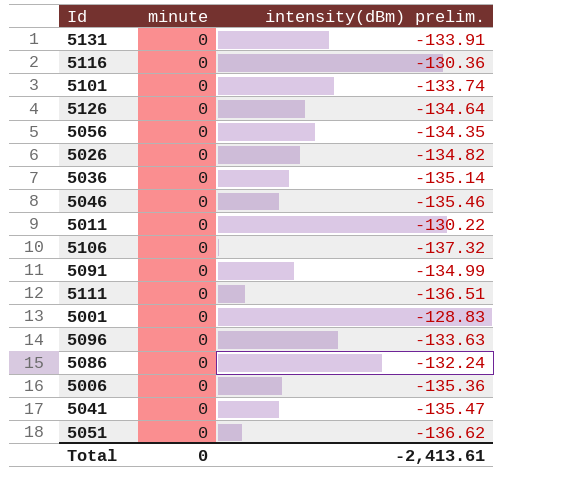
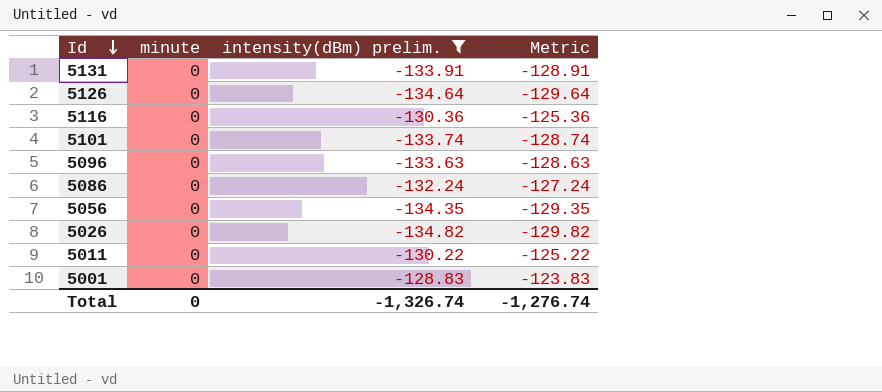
filter: none -> intensity(dBm) prelim. >= -134.82
row order: none -> Id descending
column Metric | formula: none -> [intensity(dBm) prelim.] + 5
Total | intensity(dBm) prelim.: -2,413.61 -> -1,326.74

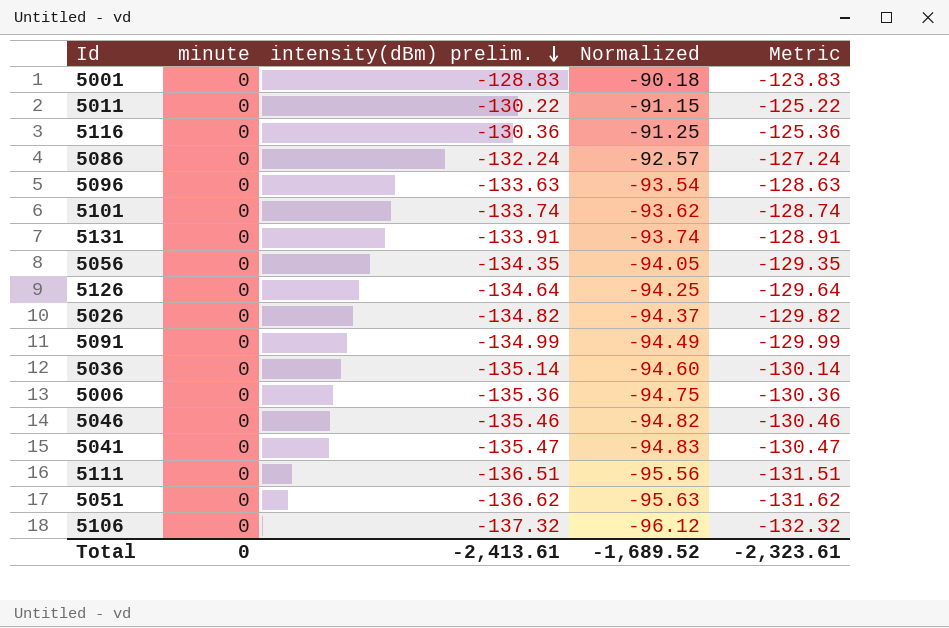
filter: intensity(dBm) prelim. >= -134.82 -> none
row order: Id descending -> intensity(dBm) prelim. descending
column Normalized | formula: none -> [intensity(dBm) prelim.] * 0.7
Total | intensity(dBm) prelim.: -1,326.74 -> -2,413.61
Total | Metric: -1,276.74 -> -2,323.61

